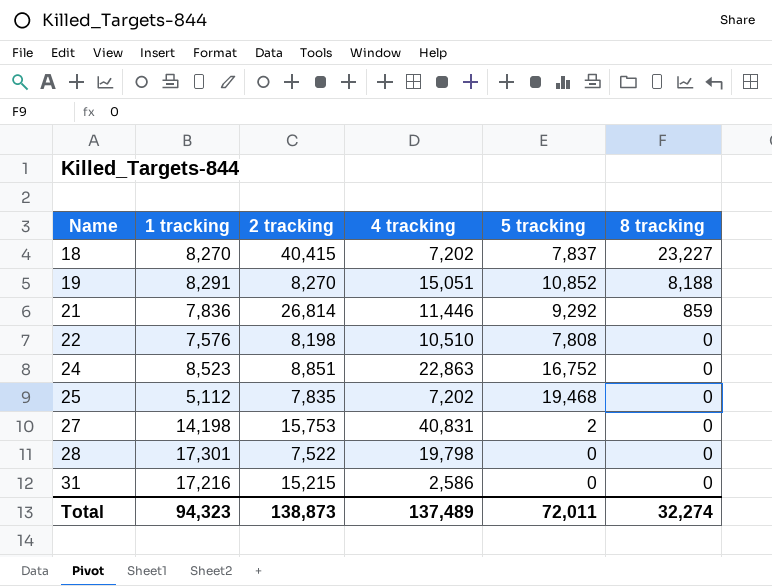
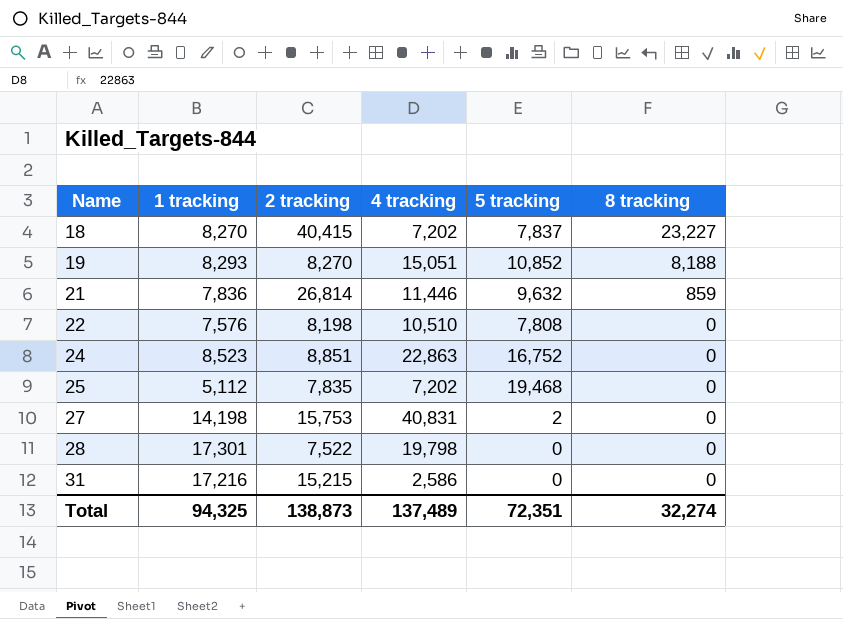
19 | 1 tracking: 8,291 -> 8,293
21 | 5 tracking: 9,292 -> 9,632
Total | 1 tracking: 94,323 -> 94,325
Total | 5 tracking: 72,011 -> 72,351

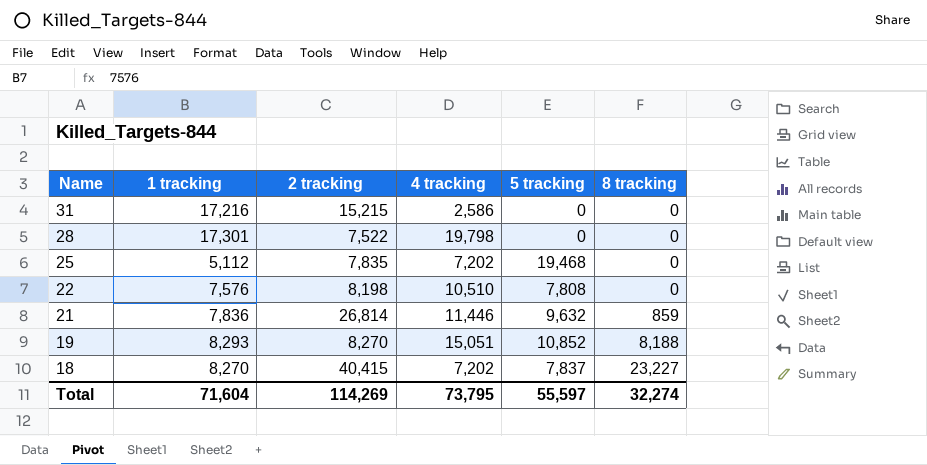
row order: Name ascending -> Name descending
row 24: 8,523 | 8,851 | 22,863 | 16,752 | 0 -> none
row 27: 14,198 | 15,753 | 40,831 | 2 | 0 -> none
Total | 1 tracking: 94,325 -> 71,604
Total | 2 tracking: 138,873 -> 114,269
Total | 4 tracking: 137,489 -> 73,795
Total | 5 tracking: 72,351 -> 55,597

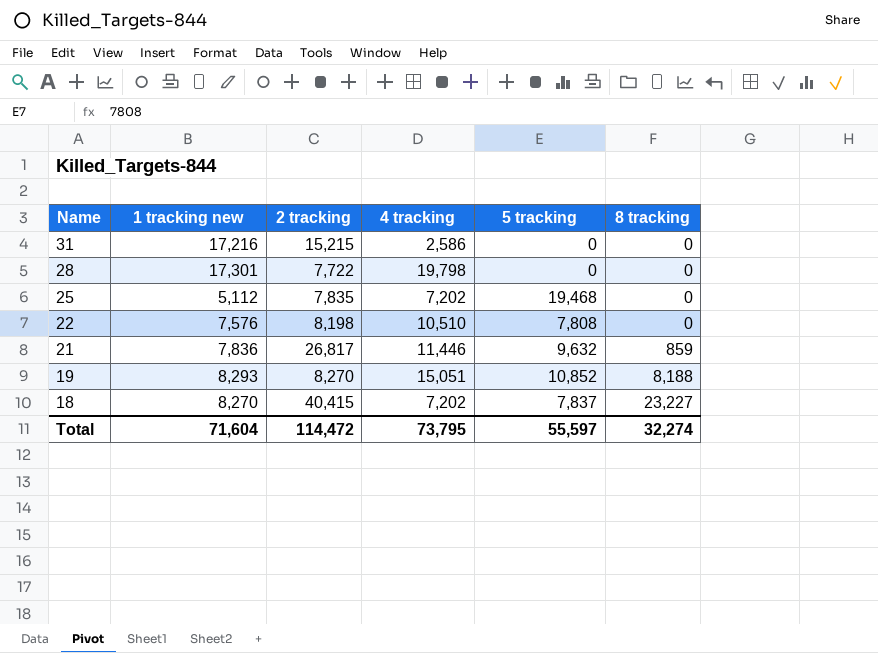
column name: 1 tracking -> 1 tracking new
28 | 2 tracking: 7,522 -> 7,722
21 | 2 tracking: 26,814 -> 26,817
Total | 2 tracking: 114,269 -> 114,472

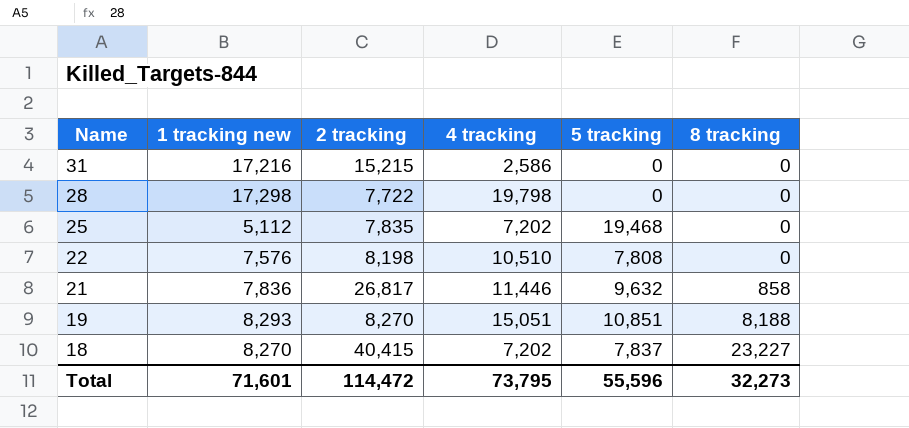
28 | 1 tracking new: 17,301 -> 17,298
21 | 8 tracking: 859 -> 858
19 | 5 tracking: 10,852 -> 10,851
Total | 1 tracking new: 71,604 -> 71,601
Total | 5 tracking: 55,597 -> 55,596
Total | 8 tracking: 32,274 -> 32,273

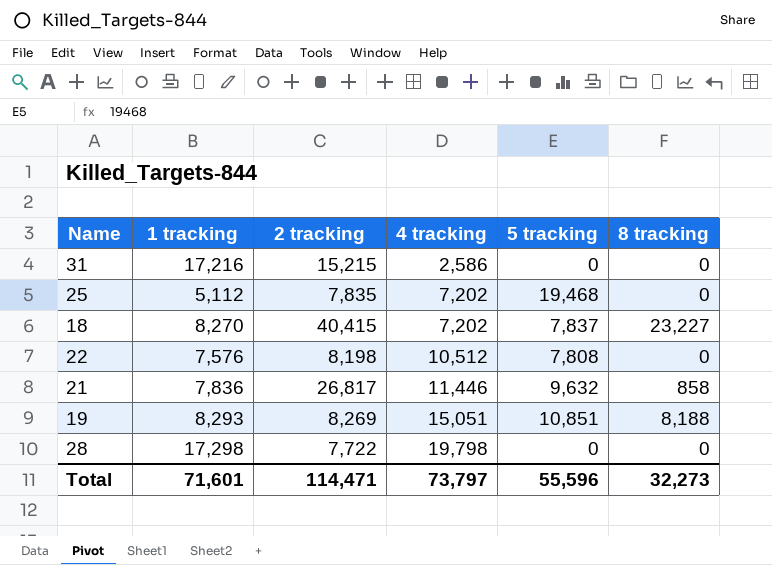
row order: Name descending -> 4 tracking ascending
column name: 1 tracking new -> 1 tracking
22 | 4 tracking: 10,510 -> 10,512
19 | 2 tracking: 8,270 -> 8,269
Total | 2 tracking: 114,472 -> 114,471
Total | 4 tracking: 73,795 -> 73,797

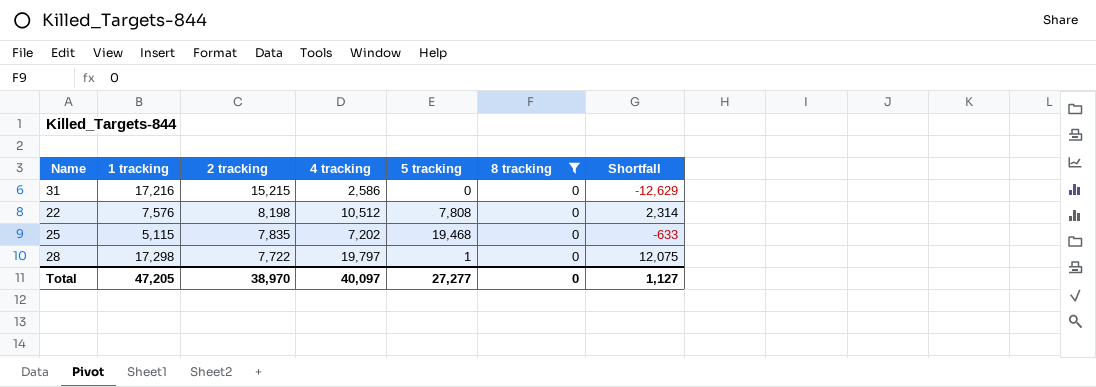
filter: none -> 8 tracking = 0
row order: 4 tracking ascending -> 2 tracking descending
column Shortfall | formula: none -> [4 tracking] - [2 tracking]
25 | 1 tracking: 5,112 -> 5,115
28 | 4 tracking: 19,798 -> 19,797
28 | 5 tracking: 0 -> 1
Total | 1 tracking: 71,601 -> 47,205
Total | 2 tracking: 114,471 -> 38,970
Total | 4 tracking: 73,797 -> 40,097
Total | 5 tracking: 55,596 -> 27,277
Total | 8 tracking: 32,273 -> 0

